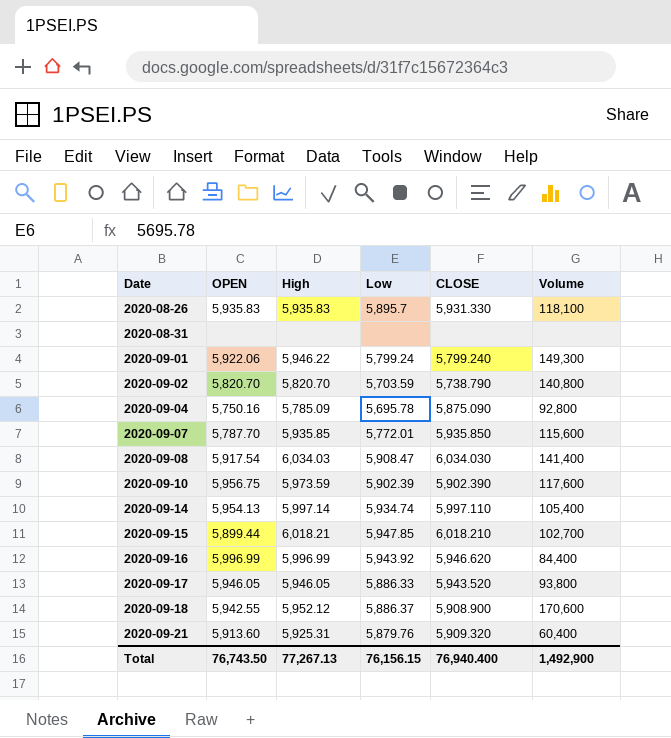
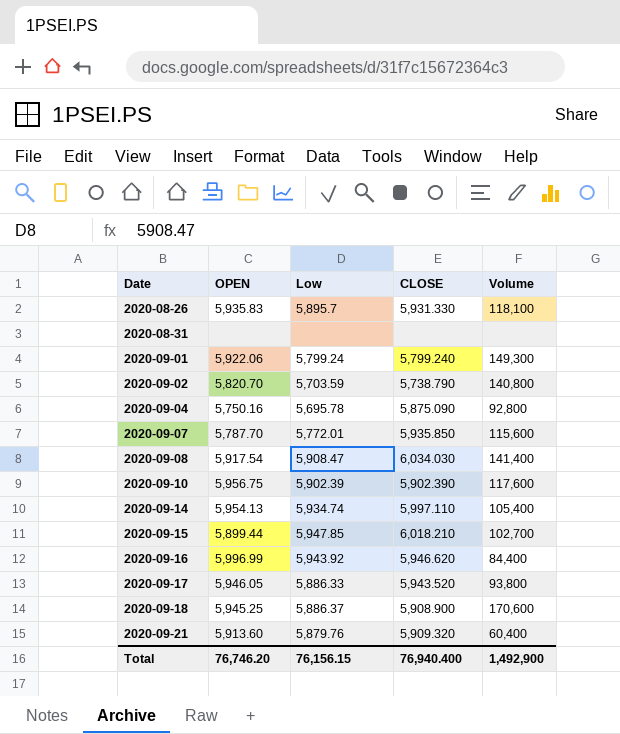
column High | position: 3 -> none
2020-09-18 | OPEN: 5,942.55 -> 5,945.25
Total | OPEN: 76,743.50 -> 76,746.20

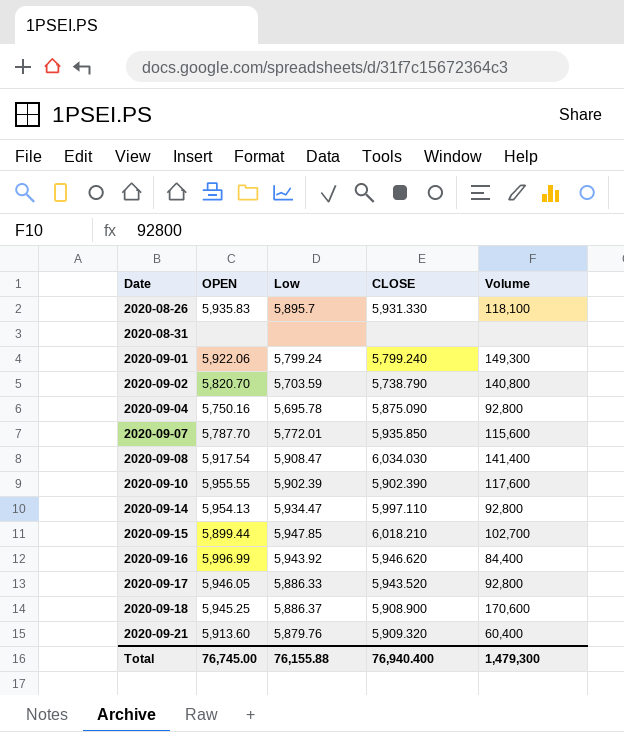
2020-09-10 | OPEN: 5,956.75 -> 5,955.55
2020-09-14 | Low: 5,934.74 -> 5,934.47
2020-09-14 | Volume: 105,400 -> 92,800
2020-09-17 | Volume: 93,800 -> 92,800
Total | OPEN: 76,746.20 -> 76,745.00
Total | Low: 76,156.15 -> 76,155.88
Total | Volume: 1,492,900 -> 1,479,300

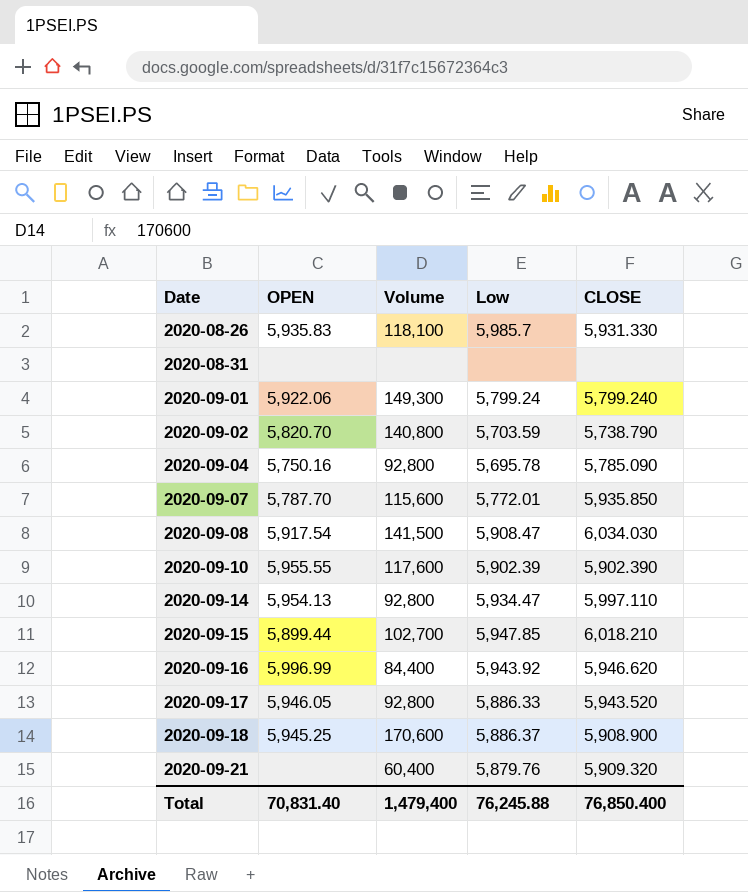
column Volume | position: 5 -> 3
2020-08-26 | Low: 5,895.7 -> 5,985.7
2020-09-04 | CLOSE: 5,875.090 -> 5,785.090
2020-09-08 | Volume: 141,400 -> 141,500
2020-09-21 | OPEN: 5,913.60 -> none
Total | OPEN: 76,745.00 -> 70,831.40
Total | Volume: 1,479,300 -> 1,479,400
Total | Low: 76,155.88 -> 76,245.88
Total | CLOSE: 76,940.400 -> 76,850.400

